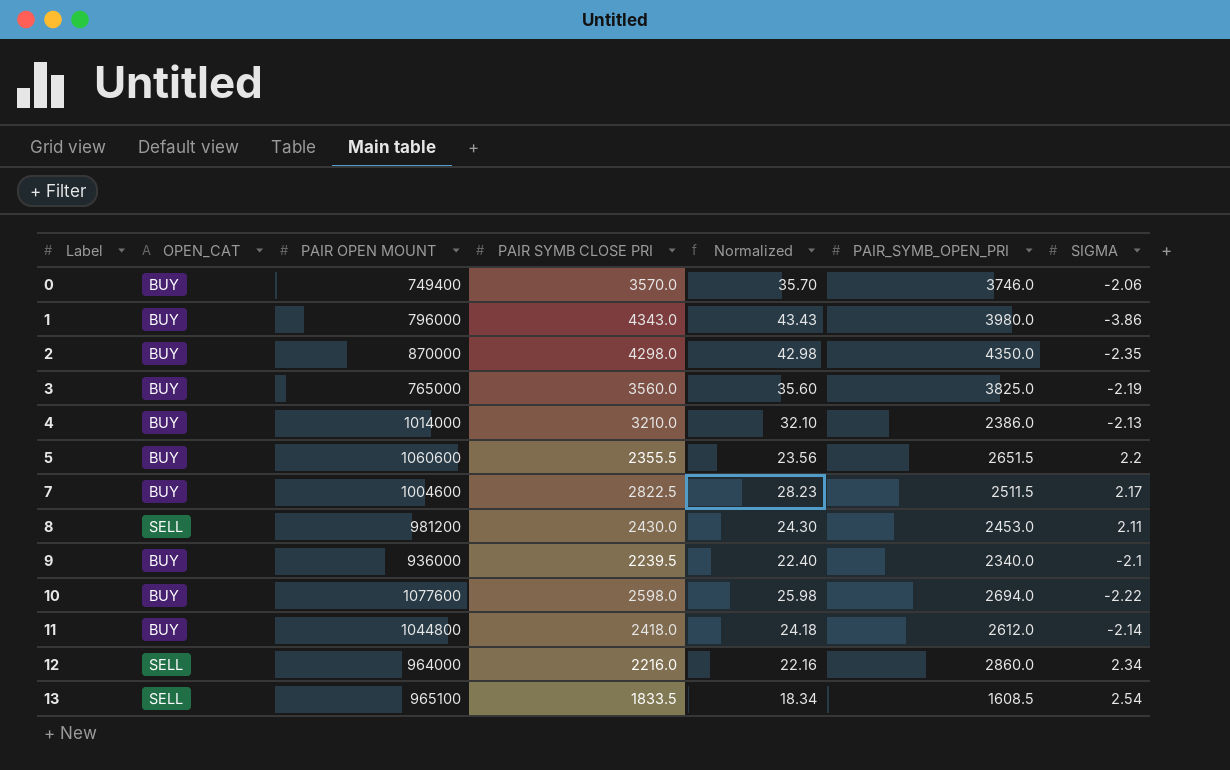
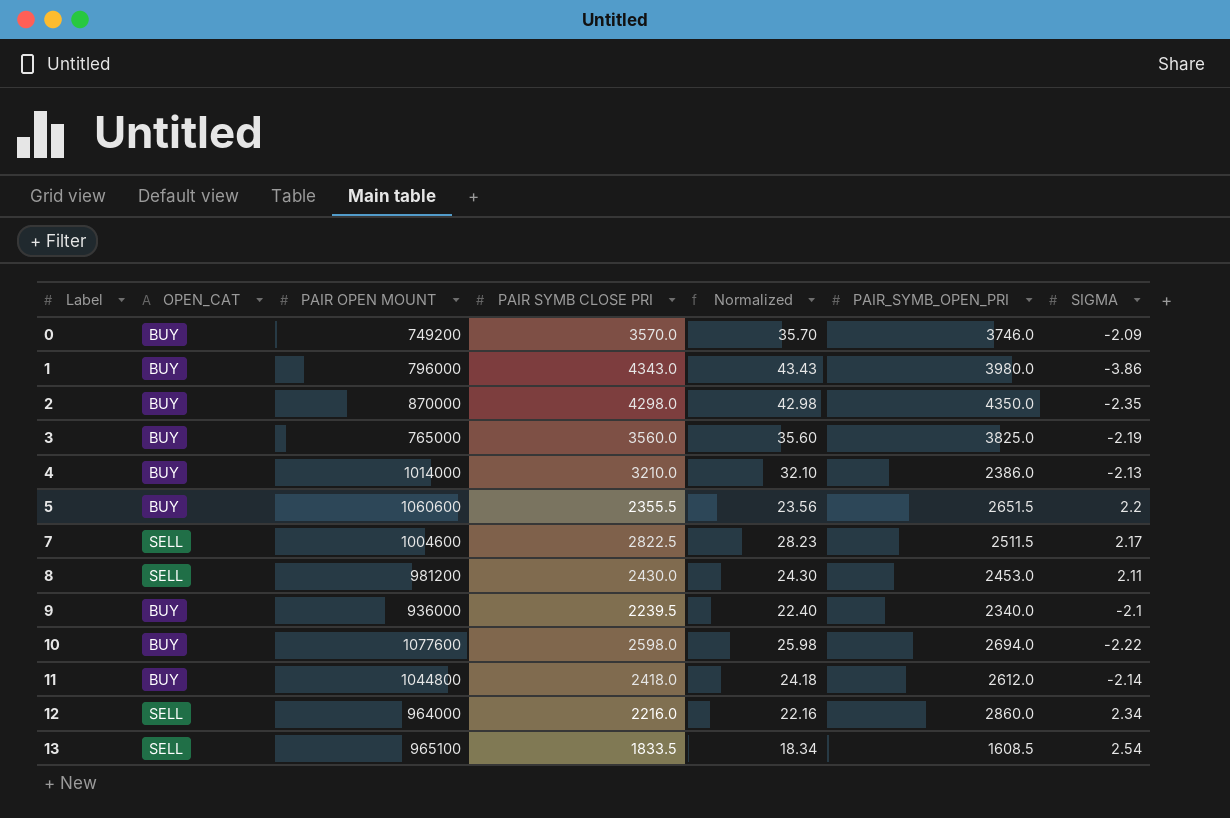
0 | PAIR OPEN MOUNT: 749400 -> 749200
0 | SIGMA: -2.06 -> -2.09
7 | OPEN_CAT: BUY -> SELL

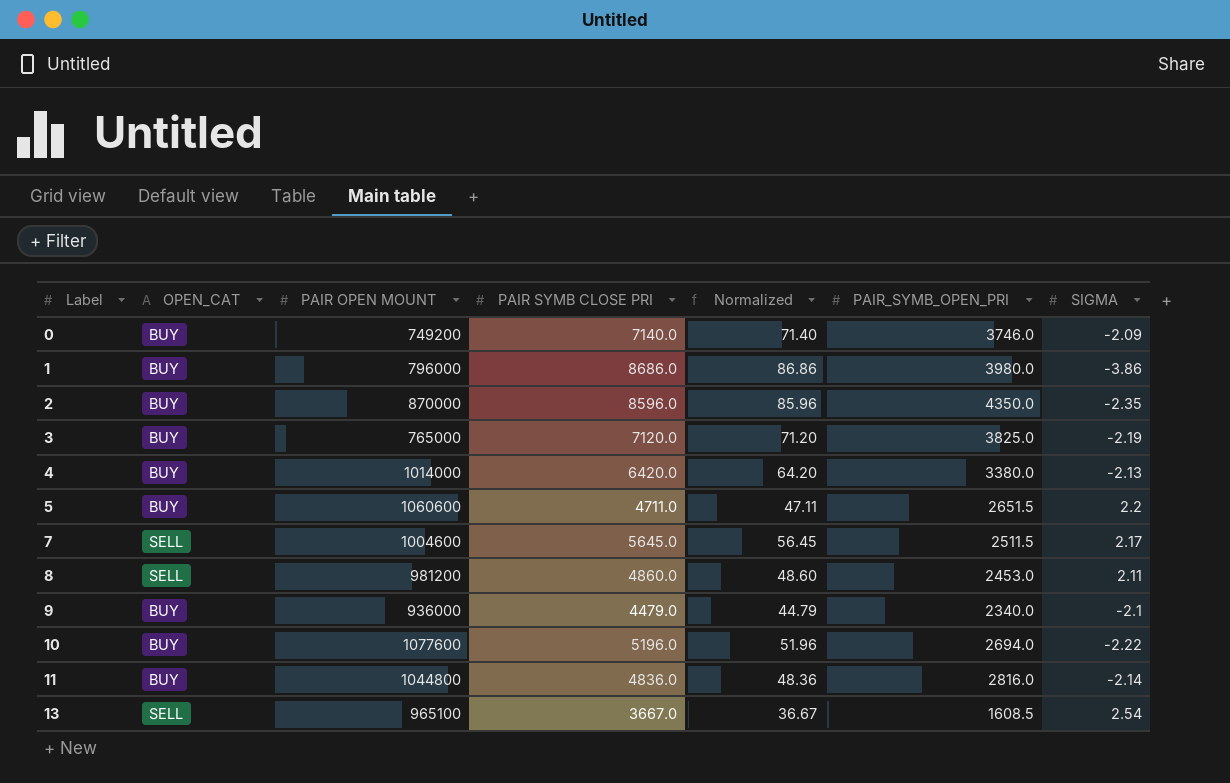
row 12: SELL | 964000 | 2216.0 | 22.16 | 2860.0 | 2.34 -> none
0 | PAIR SYMB CLOSE PRI: 3570.0 -> 7140.0
0 | Normalized: 35.70 -> 71.40
1 | PAIR SYMB CLOSE PRI: 4343.0 -> 8686.0
1 | Normalized: 43.43 -> 86.86
2 | PAIR SYMB CLOSE PRI: 4298.0 -> 8596.0
2 | Normalized: 42.98 -> 85.96
3 | PAIR SYMB CLOSE PRI: 3560.0 -> 7120.0
3 | Normalized: 35.60 -> 71.20
4 | PAIR SYMB CLOSE PRI: 3210.0 -> 6420.0
4 | Normalized: 32.10 -> 64.20
4 | PAIR_SYMB_OPEN_PRI: 2386.0 -> 3380.0
5 | PAIR SYMB CLOSE PRI: 2355.5 -> 4711.0
5 | Normalized: 23.56 -> 47.11
7 | PAIR SYMB CLOSE PRI: 2822.5 -> 5645.0
7 | Normalized: 28.23 -> 56.45
8 | PAIR SYMB CLOSE PRI: 2430.0 -> 4860.0
8 | Normalized: 24.30 -> 48.60
9 | PAIR SYMB CLOSE PRI: 2239.5 -> 4479.0
9 | Normalized: 22.40 -> 44.79
10 | PAIR SYMB CLOSE PRI: 2598.0 -> 5196.0
10 | Normalized: 25.98 -> 51.96
11 | PAIR SYMB CLOSE PRI: 2418.0 -> 4836.0
11 | Normalized: 24.18 -> 48.36
11 | PAIR_SYMB_OPEN_PRI: 2612.0 -> 2816.0
13 | PAIR SYMB CLOSE PRI: 1833.5 -> 3667.0
13 | Normalized: 18.34 -> 36.67

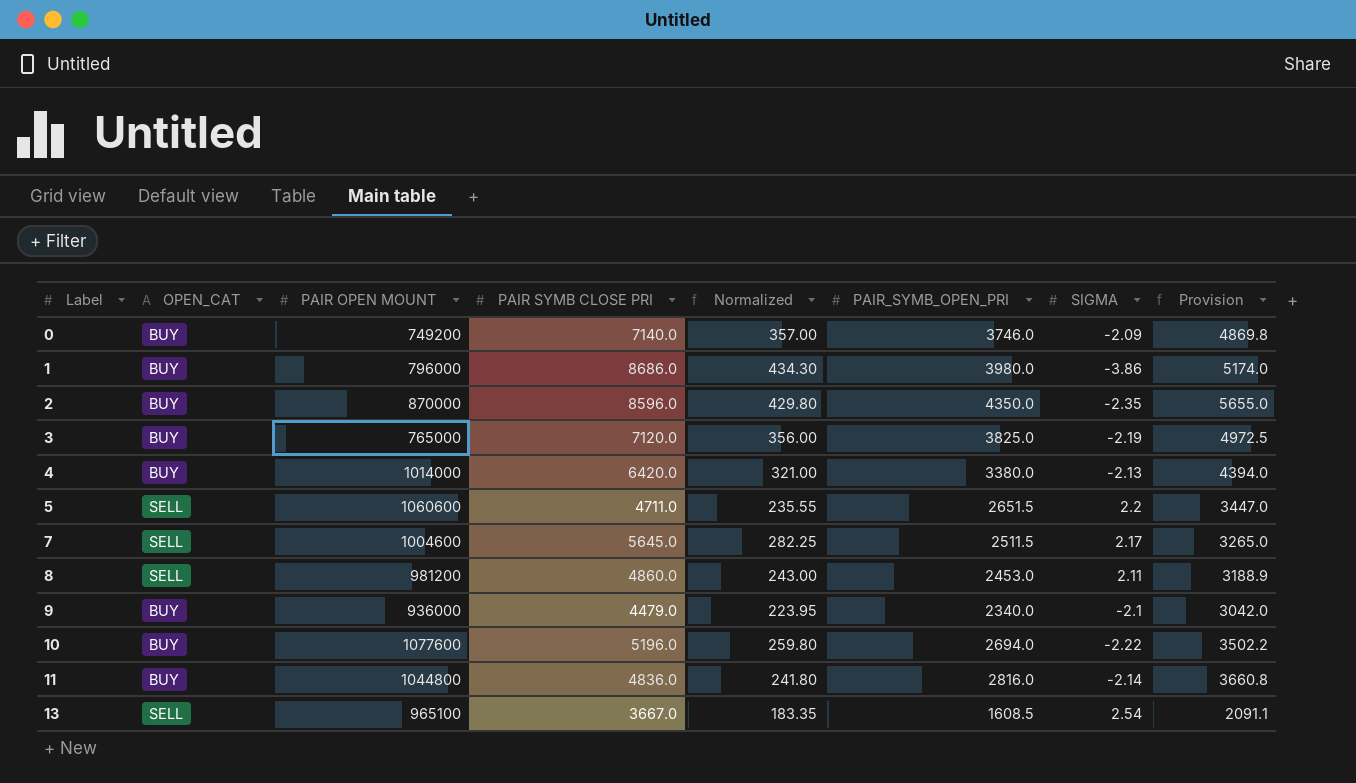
column Normalized | formula: [PAIR SYMB CLOSE PRI] * 0.01 -> [PAIR SYMB CLOSE PRI] * 0.05
column Provision | formula: none -> [PAIR_SYMB_OPEN_PRI] * 1.3
5 | OPEN_CAT: BUY -> SELL

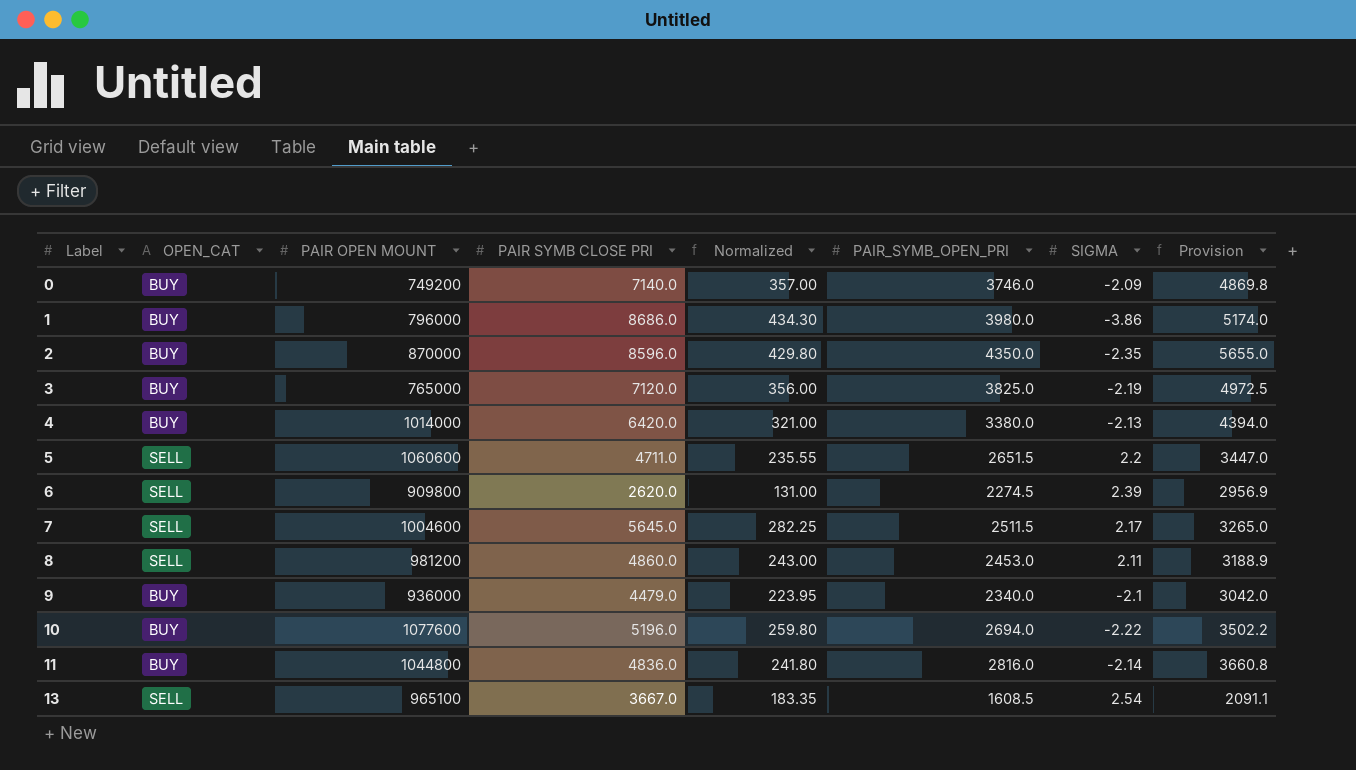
row 6: none -> SELL | 909800 | 2620.0 | 131.00 | 2274.5 | 2.39 | 2956.9

